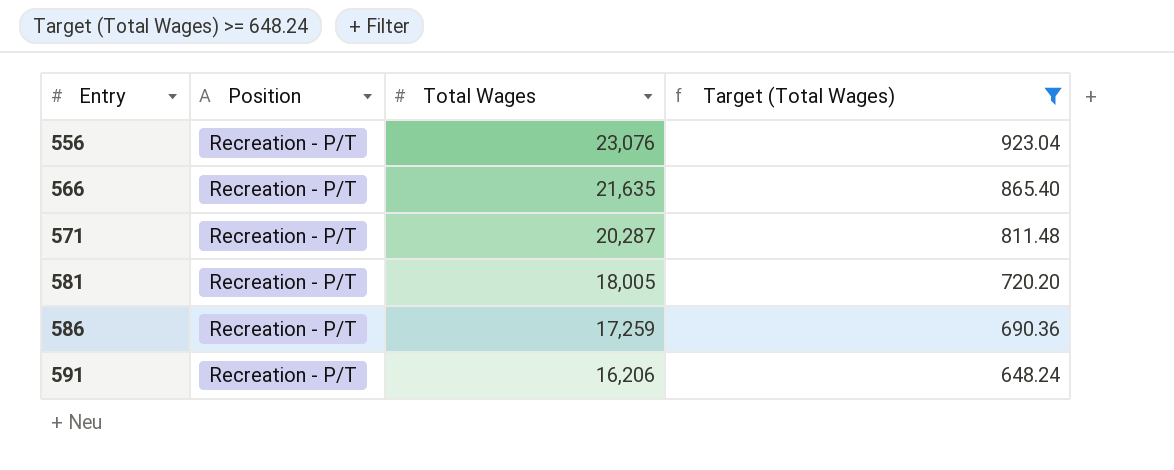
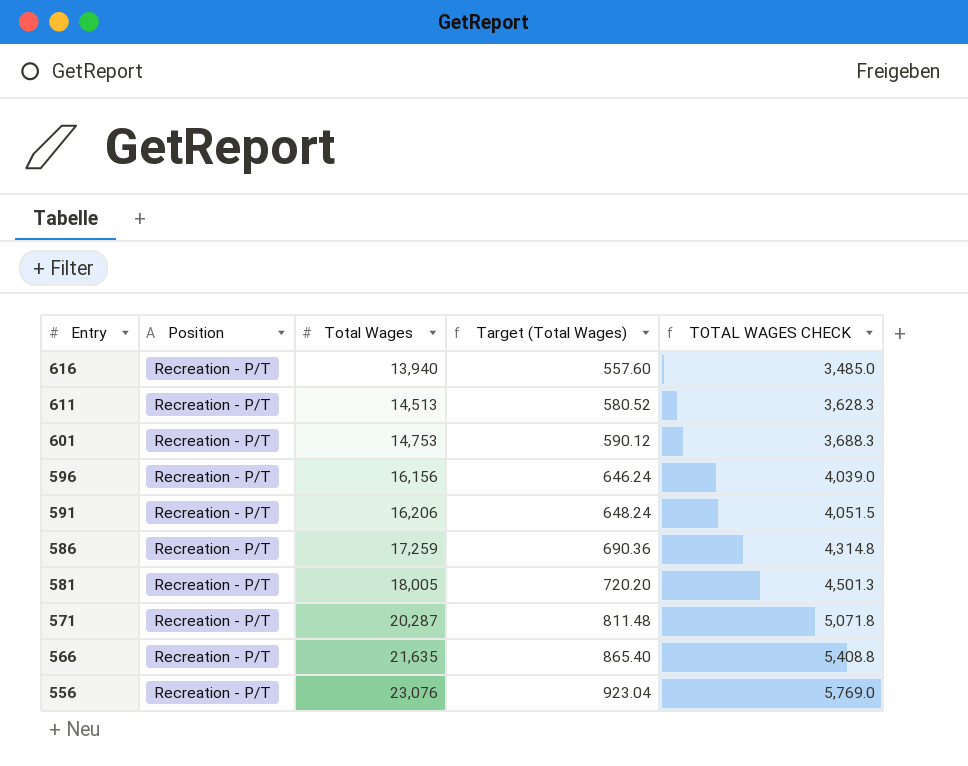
filter: Target (Total Wages) >= 648.24 -> none
row order: Entry ascending -> Entry descending
column TOTAL WAGES CHECK | formula: none -> [Total Wages] * 0.25

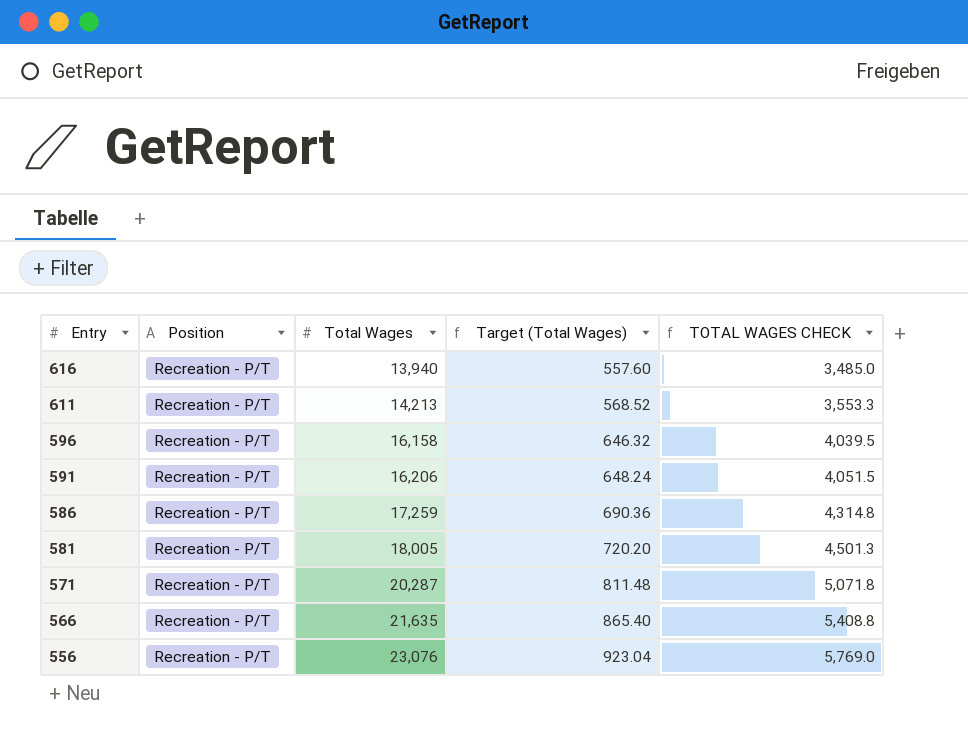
row 601: Recreation - P/T | 14,753 | 590.12 | 3,688.3 -> none
611 | Total Wages: 14,513 -> 14,213
611 | Target (Total Wages): 580.52 -> 568.52
611 | TOTAL WAGES CHECK: 3,628.3 -> 3,553.3
596 | Total Wages: 16,156 -> 16,158
596 | Target (Total Wages): 646.24 -> 646.32
596 | TOTAL WAGES CHECK: 4,039.0 -> 4,039.5

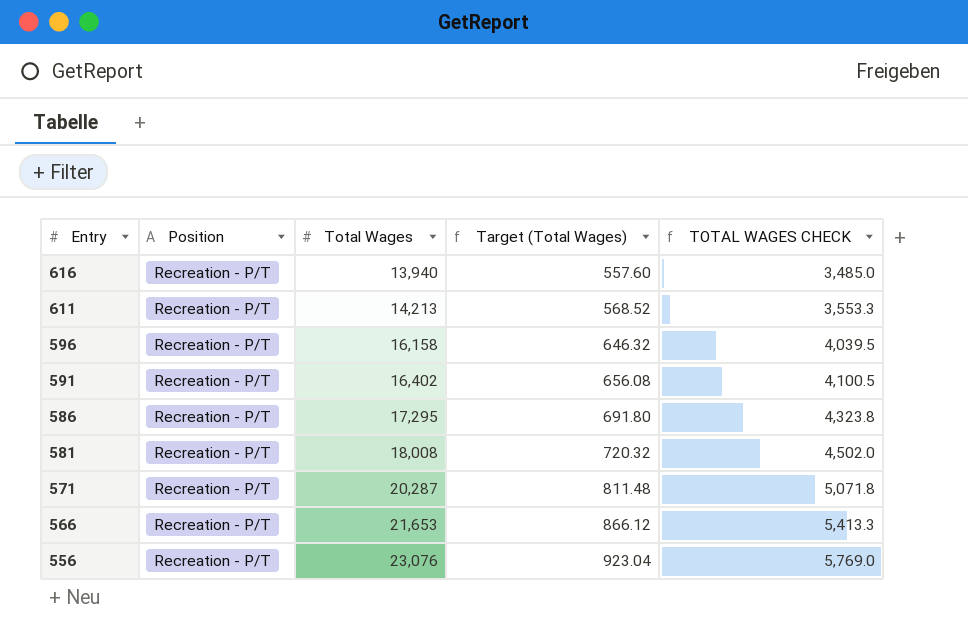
591 | Total Wages: 16,206 -> 16,402
591 | Target (Total Wages): 648.24 -> 656.08
591 | TOTAL WAGES CHECK: 4,051.5 -> 4,100.5
586 | Total Wages: 17,259 -> 17,295
586 | Target (Total Wages): 690.36 -> 691.80
586 | TOTAL WAGES CHECK: 4,314.8 -> 4,323.8
581 | Total Wages: 18,005 -> 18,008
581 | Target (Total Wages): 720.20 -> 720.32
581 | TOTAL WAGES CHECK: 4,501.3 -> 4,502.0
566 | Total Wages: 21,635 -> 21,653
566 | Target (Total Wages): 865.40 -> 866.12
566 | TOTAL WAGES CHECK: 5,408.8 -> 5,413.3

